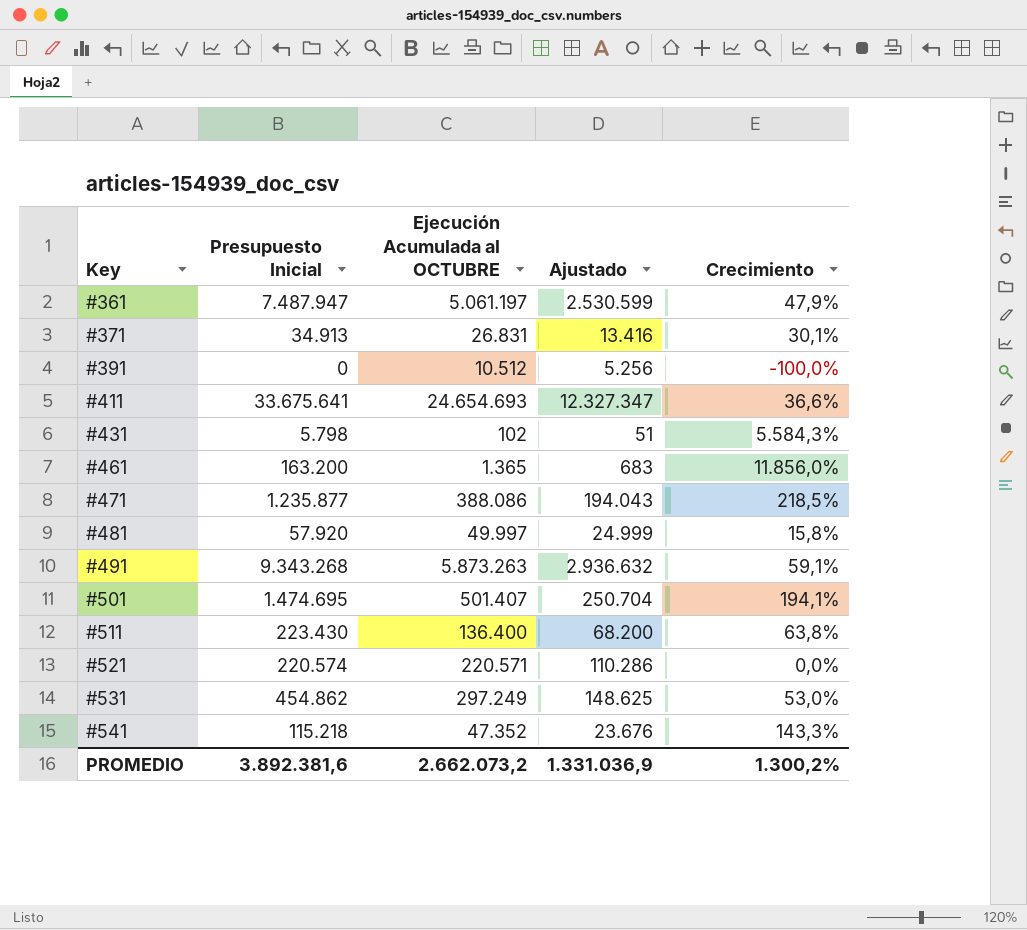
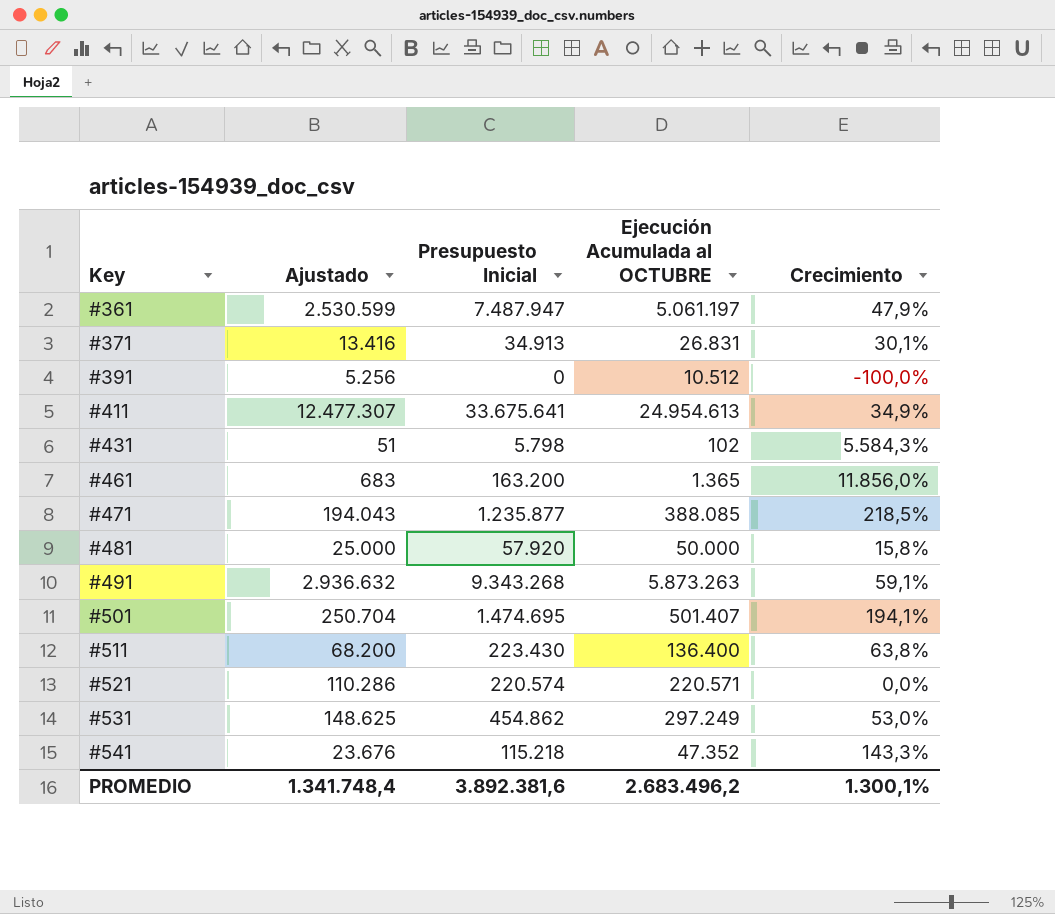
column Ajustado | position: 4 -> 2
#411 | Ajustado: 12.327.347 -> 12.477.307
#411 | Ejecución Acumulada al OCTUBRE: 24.654.693 -> 24.954.613
#411 | Crecimiento: 36,6% -> 34,9%
#471 | Ejecución Acumulada al OCTUBRE: 388.086 -> 388.085
#481 | Ajustado: 24.999 -> 25.000
#481 | Ejecución Acumulada al OCTUBRE: 49.997 -> 50.000
PROMEDIO | Ajustado: 1.331.036,9 -> 1.341.748,4
PROMEDIO | Ejecución Acumulada al OCTUBRE: 2.662.073,2 -> 2.683.496,2
PROMEDIO | Crecimiento: 1.300,2% -> 1.300,1%

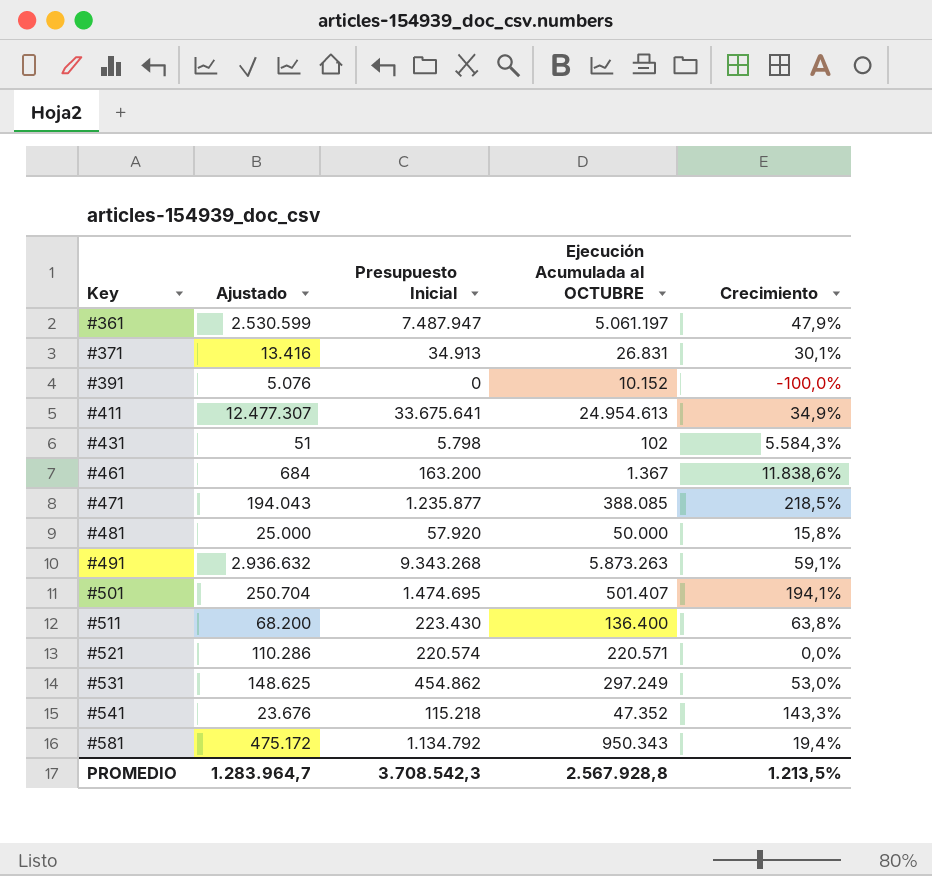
#391 | Ajustado: 5.256 -> 5.076
#391 | Ejecución Acumulada al OCTUBRE: 10.512 -> 10.152
#461 | Ajustado: 683 -> 684
#461 | Ejecución Acumulada al OCTUBRE: 1.365 -> 1.367
#461 | Crecimiento: 11.856,0% -> 11.838,6%
row #581: none -> 475.172 | 1.134.792 | 950.343 | 19,4%
PROMEDIO | Ajustado: 1.341.748,4 -> 1.283.964,7
PROMEDIO | Presupuesto Inicial: 3.892.381,6 -> 3.708.542,3
PROMEDIO | Ejecución Acumulada al OCTUBRE: 2.683.496,2 -> 2.567.928,8
PROMEDIO | Crecimiento: 1.300,1% -> 1.213,5%

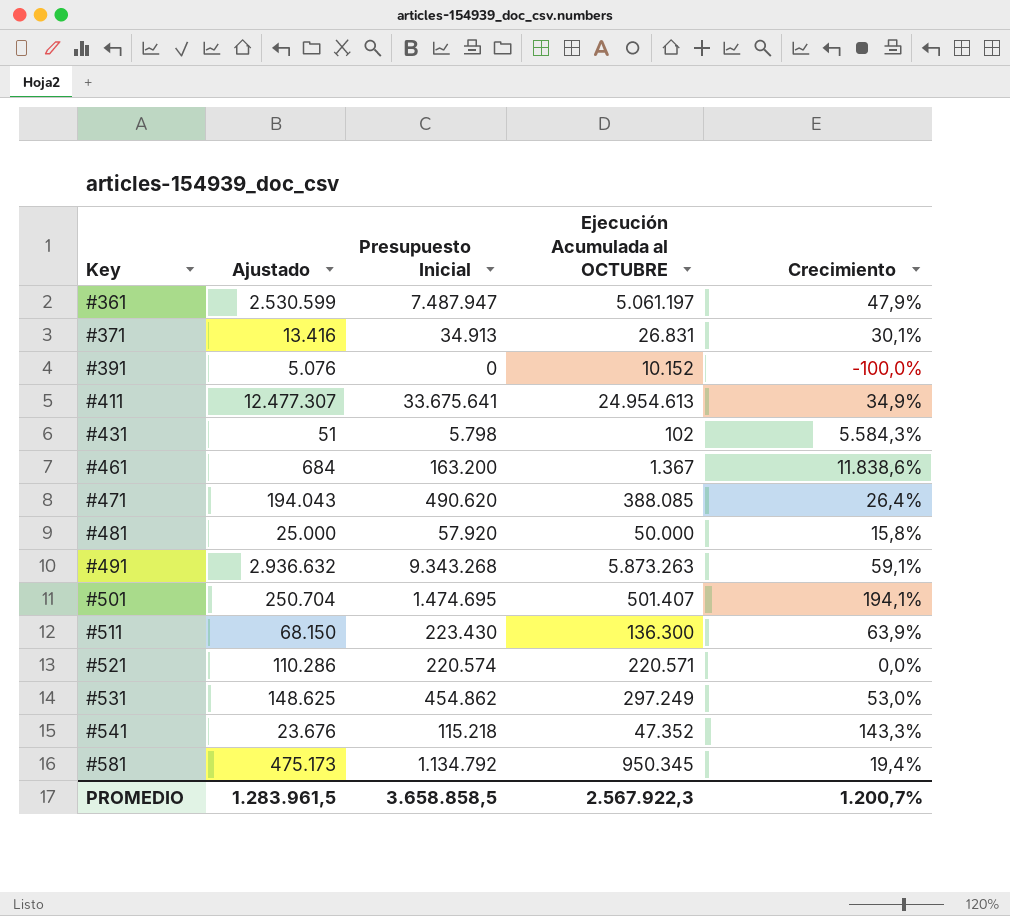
#471 | Presupuesto Inicial: 1.235.877 -> 490.620
#471 | Crecimiento: 218,5% -> 26,4%
#511 | Ajustado: 68.200 -> 68.150
#511 | Ejecución Acumulada al OCTUBRE: 136.400 -> 136.300
#511 | Crecimiento: 63,8% -> 63,9%
#581 | Ajustado: 475.172 -> 475.173
#581 | Ejecución Acumulada al OCTUBRE: 950.343 -> 950.345
PROMEDIO | Ajustado: 1.283.964,7 -> 1.283.961,5
PROMEDIO | Presupuesto Inicial: 3.708.542,3 -> 3.658.858,5
PROMEDIO | Ejecución Acumulada al OCTUBRE: 2.567.928,8 -> 2.567.922,3
PROMEDIO | Crecimiento: 1.213,5% -> 1.200,7%

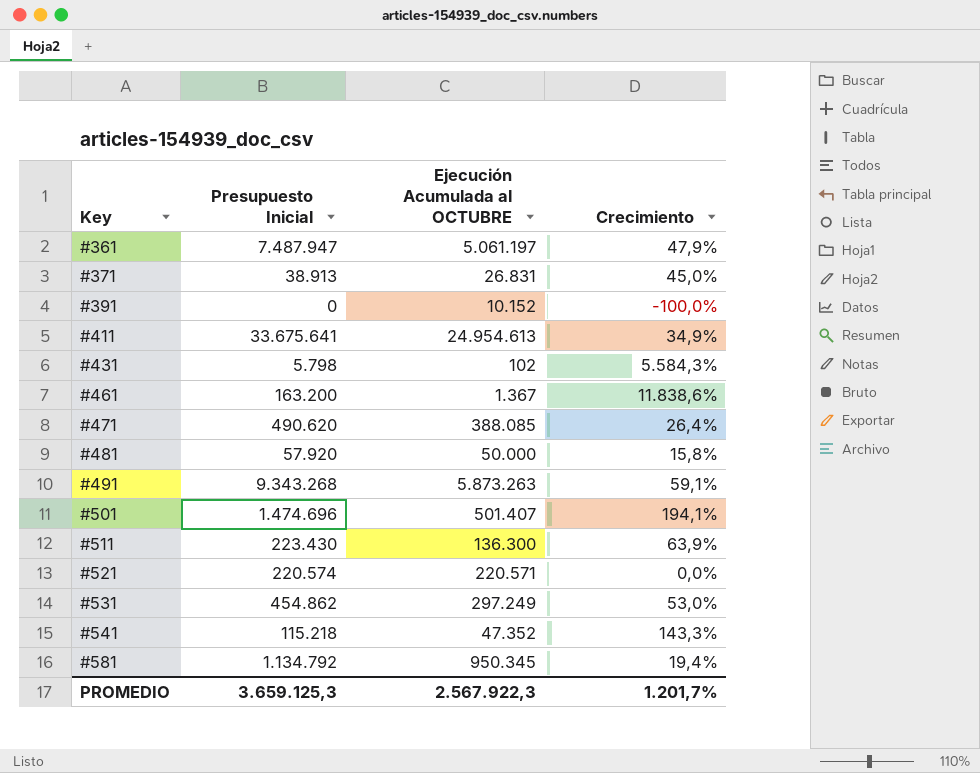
column Ajustado | formula: [Ejecución Acumulada al OCTUBRE] * 0,5 -> none
#371 | Presupuesto Inicial: 34.913 -> 38.913
#371 | Crecimiento: 30,1% -> 45,0%
#501 | Presupuesto Inicial: 1.474.695 -> 1.474.696
PROMEDIO | Presupuesto Inicial: 3.658.858,5 -> 3.659.125,3
PROMEDIO | Crecimiento: 1.200,7% -> 1.201,7%

